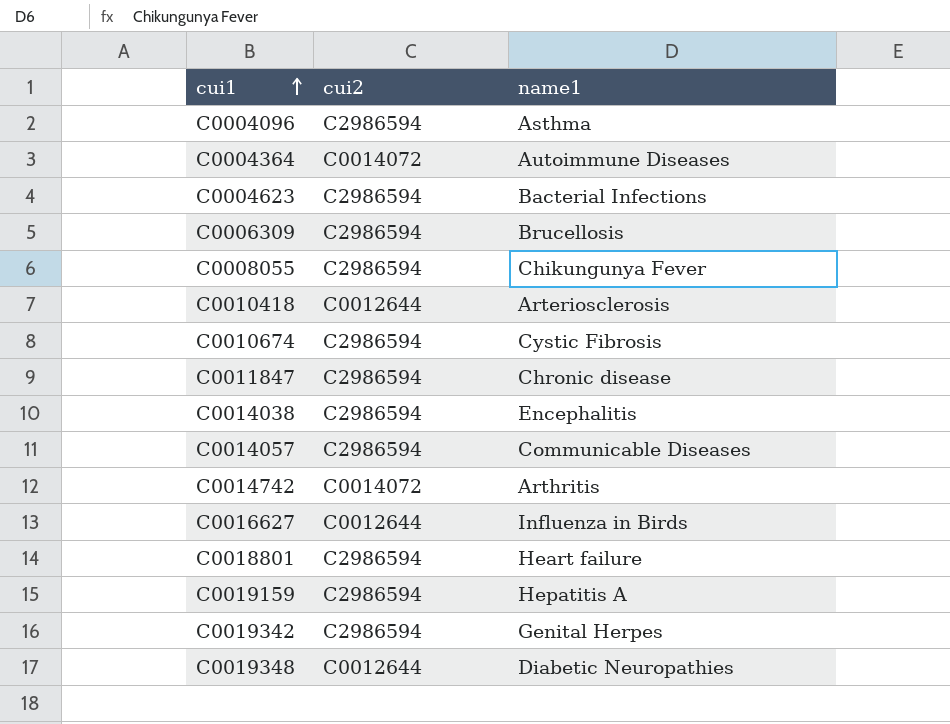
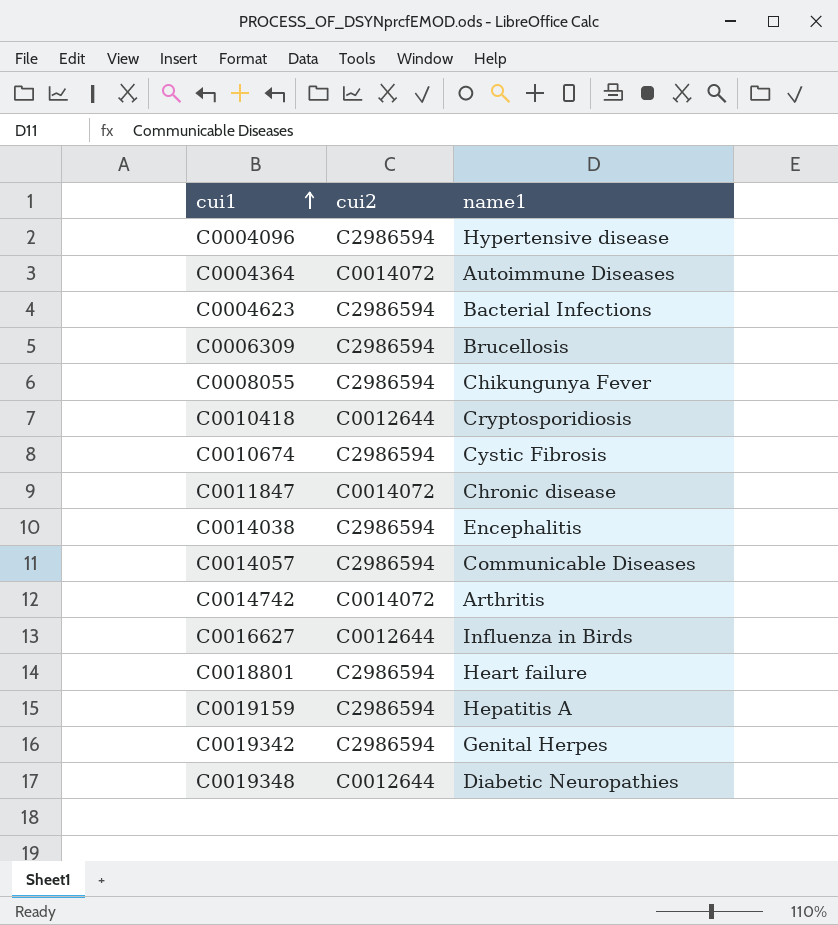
C0004096 | name1: Asthma -> Hypertensive disease
C0010418 | name1: Arteriosclerosis -> Cryptosporidiosis
C0011847 | cui2: C2986594 -> C0014072

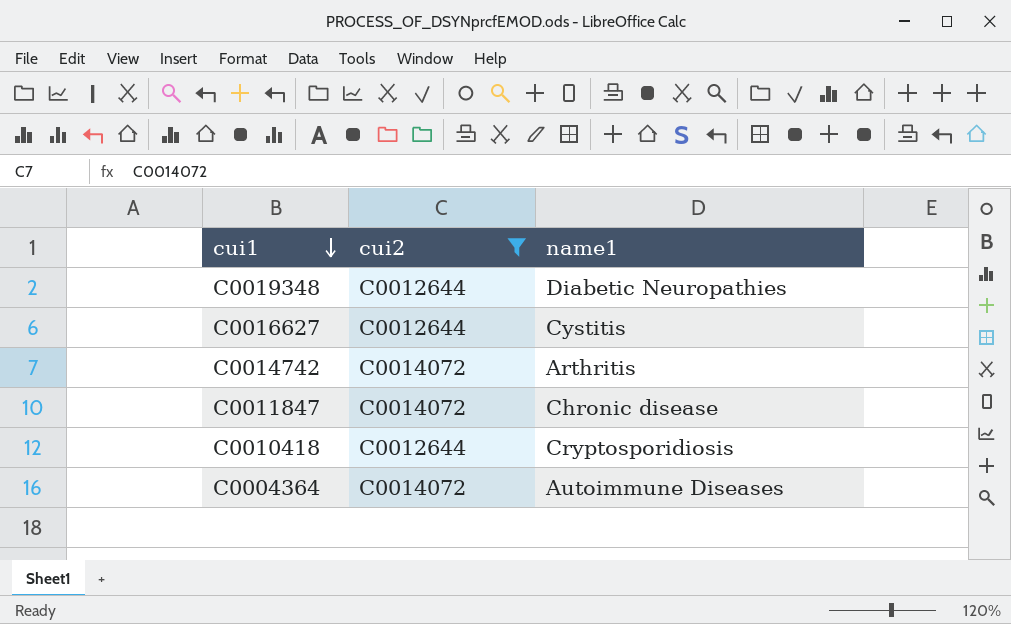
filter: none -> cui2 != C2986594
row order: cui1 ascending -> cui1 descending
C0016627 | name1: Influenza in Birds -> Cystitis

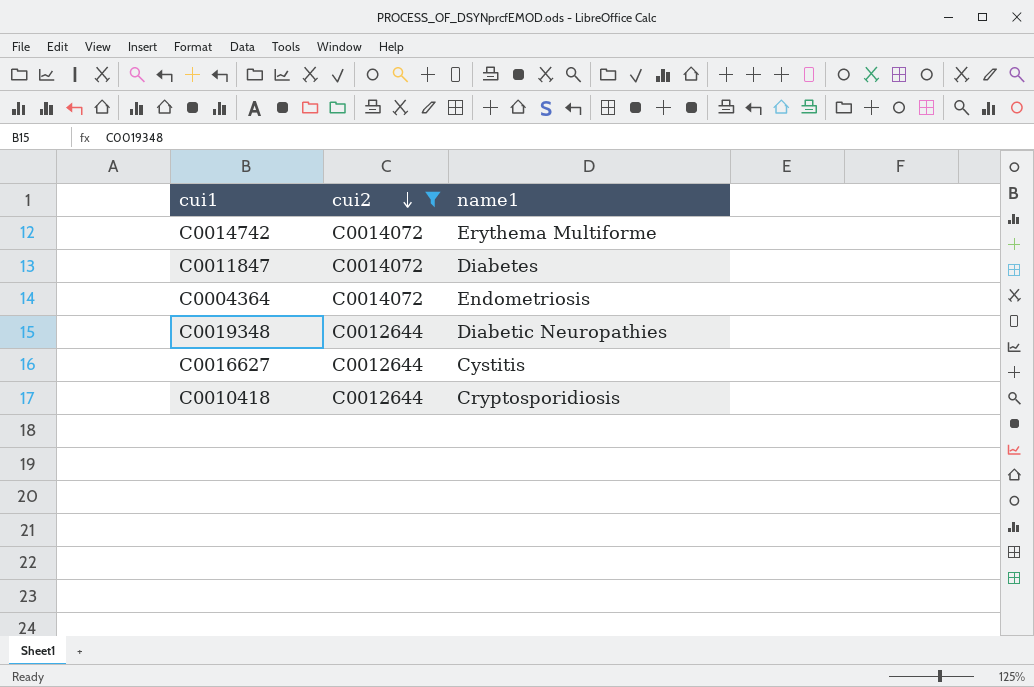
row order: cui1 descending -> cui2 descending
C0014742 | name1: Arthritis -> Erythema Multiforme
C0011847 | name1: Chronic disease -> Diabetes
C0004364 | name1: Autoimmune Diseases -> Endometriosis

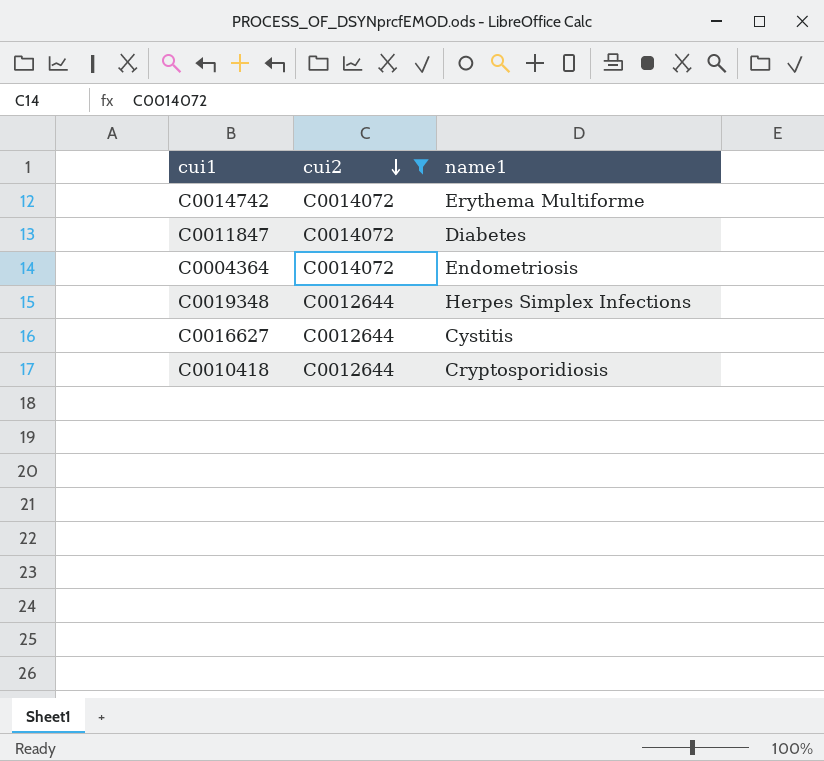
C0019348 | name1: Diabetic Neuropathies -> Herpes Simplex Infections

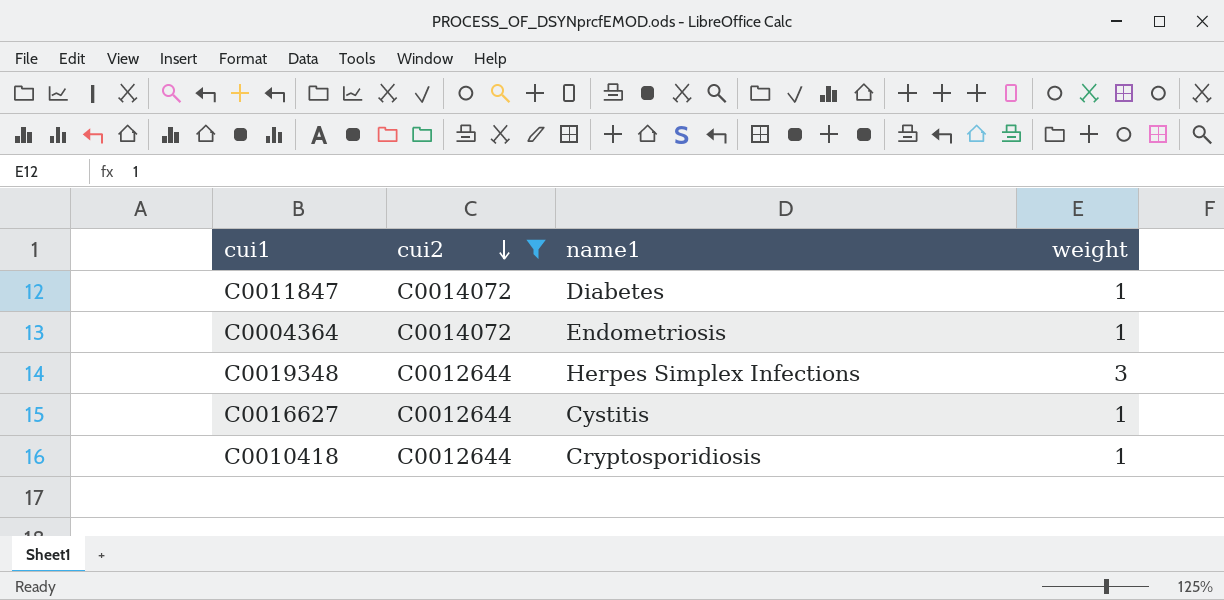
column weight | position: none -> 4
row C0014742: C0014072 | Erythema Multiforme -> none

